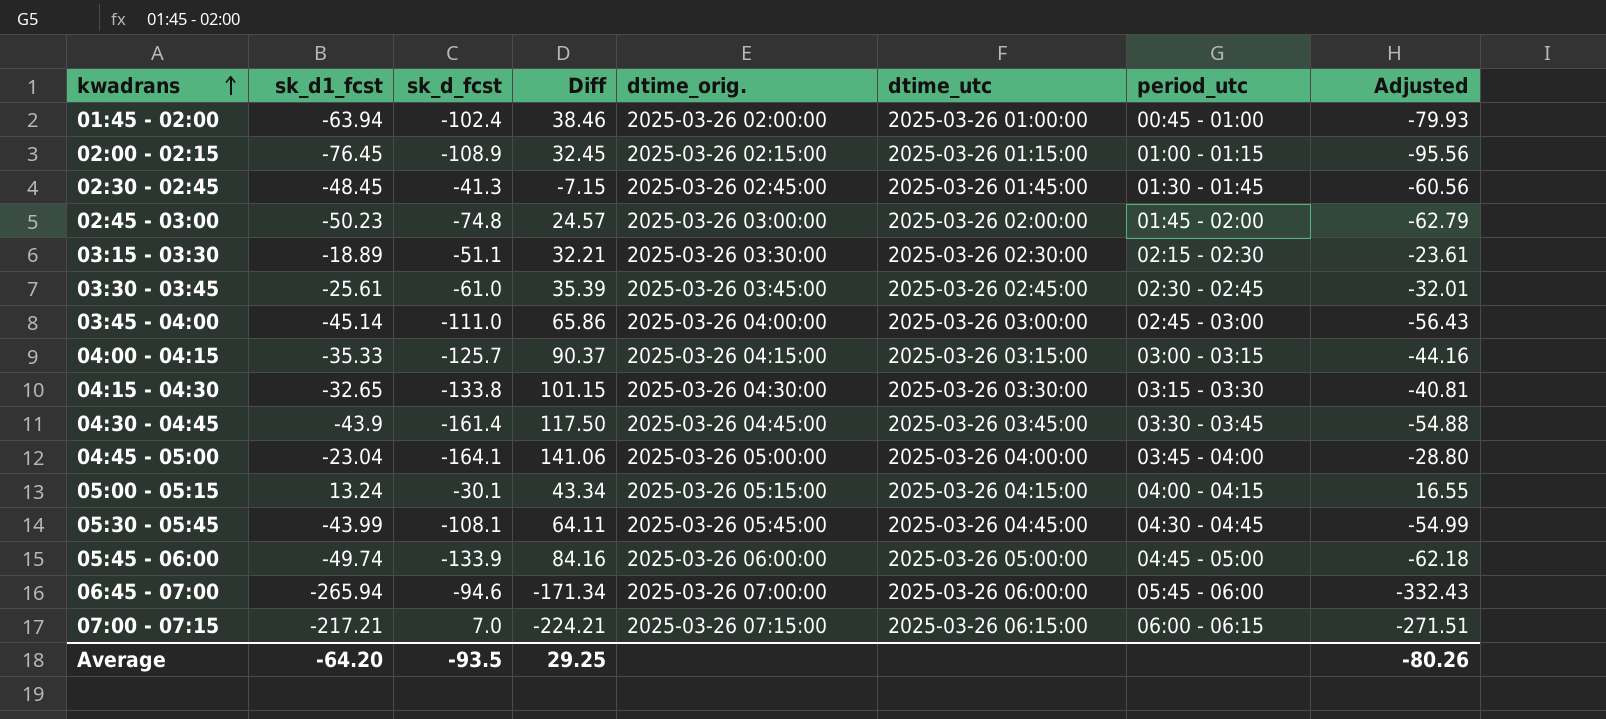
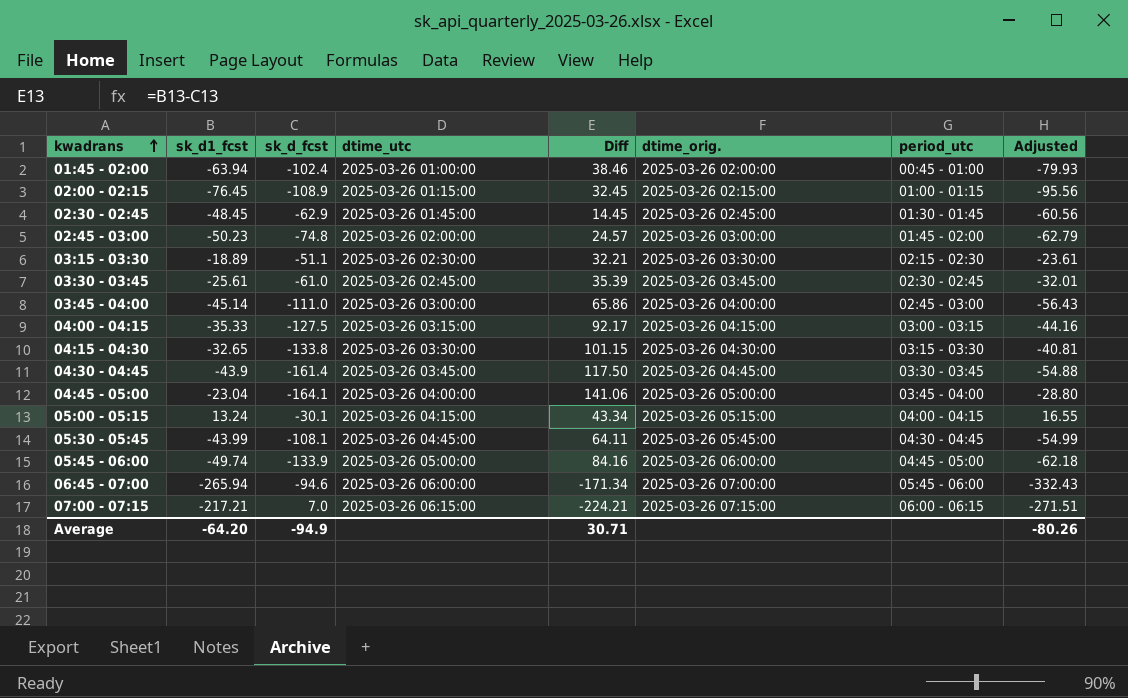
column dtime_utc | position: 6 -> 4
02:30 - 02:45 | sk_d_fcst: -41.3 -> -62.9
02:30 - 02:45 | Diff: -7.15 -> 14.45
04:00 - 04:15 | sk_d_fcst: -125.7 -> -127.5
04:00 - 04:15 | Diff: 90.37 -> 92.17
Average | sk_d_fcst: -93.5 -> -94.9
Average | Diff: 29.25 -> 30.71

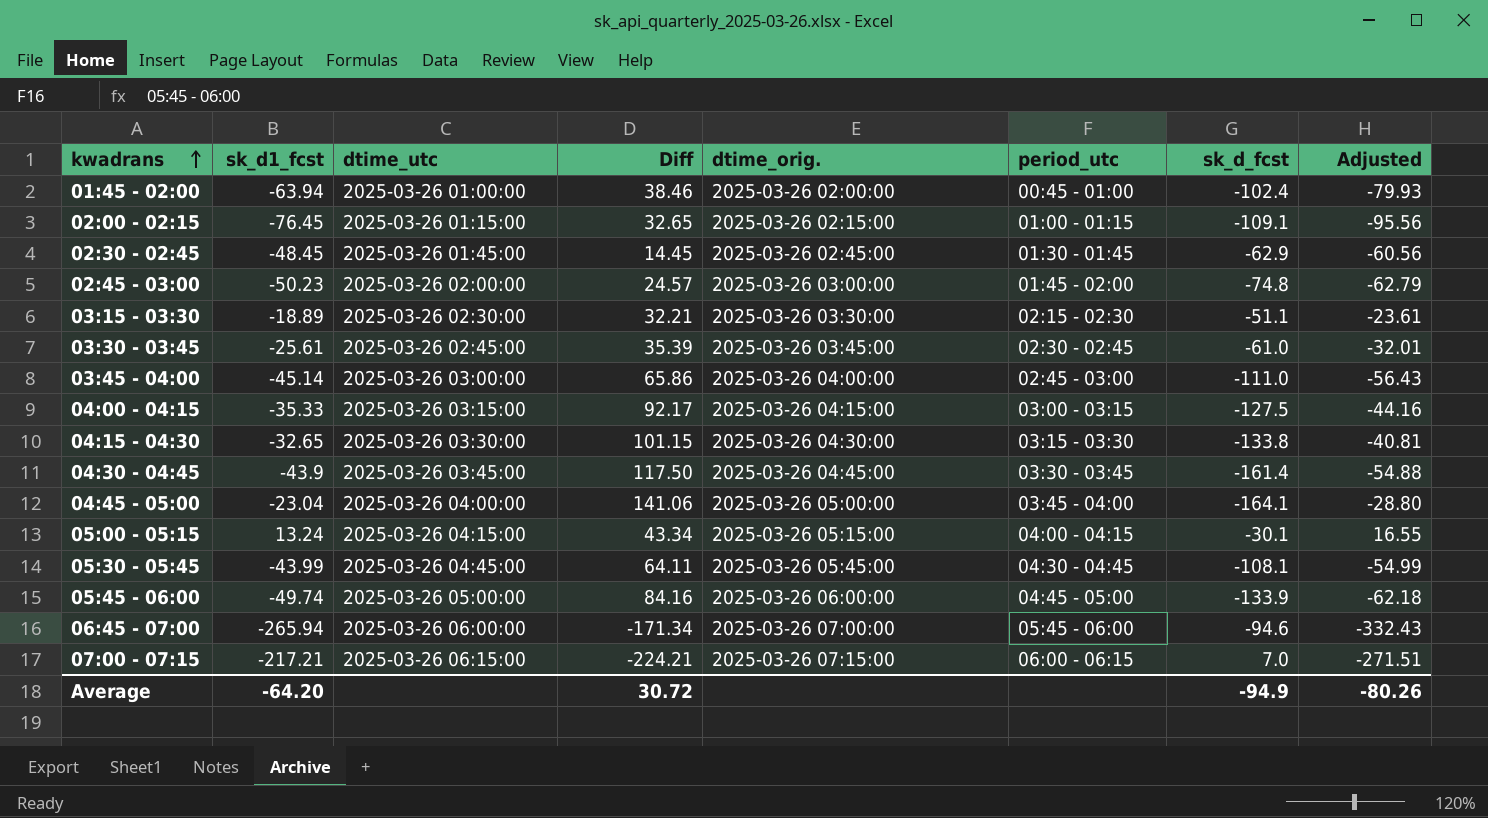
column sk_d_fcst | position: 3 -> 7
02:00 - 02:15 | Diff: 32.45 -> 32.65
02:00 - 02:15 | sk_d_fcst: -108.9 -> -109.1
Average | Diff: 30.71 -> 30.72

